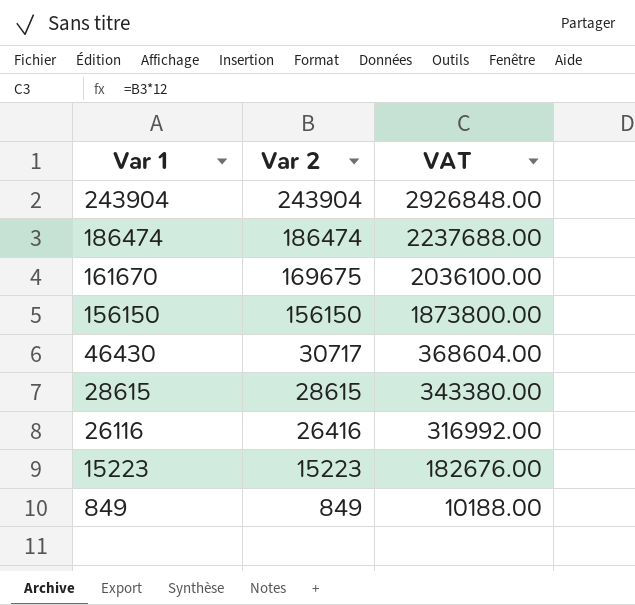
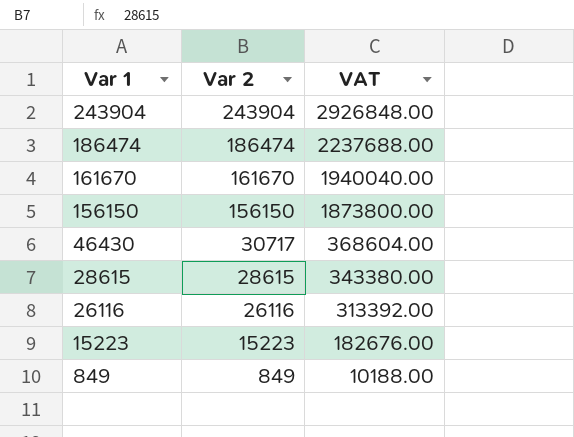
161670 | Var 2: 169675 -> 161670
161670 | VAT: 2036100.00 -> 1940040.00
26116 | Var 2: 26416 -> 26116
26116 | VAT: 316992.00 -> 313392.00

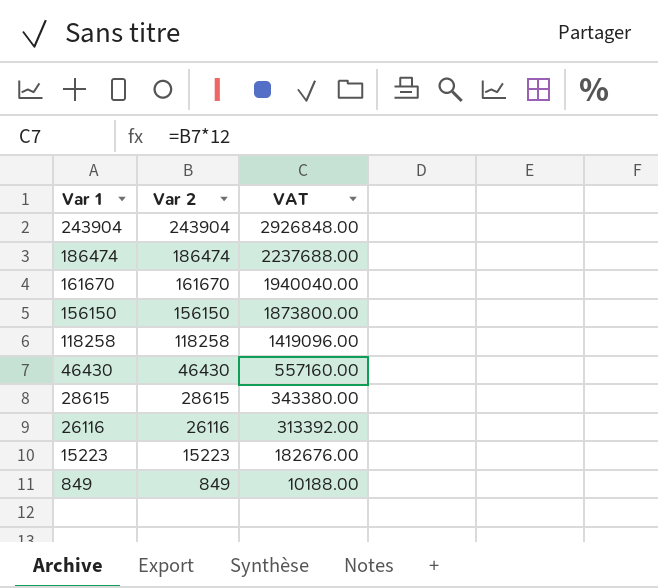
row 118258: none -> 118258 | 1419096.00
46430 | Var 2: 30717 -> 46430
46430 | VAT: 368604.00 -> 557160.00

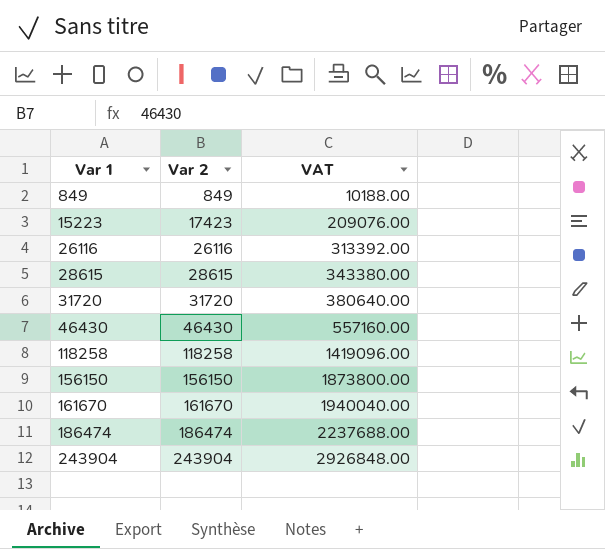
row order: Var 1 descending -> Var 1 ascending
15223 | Var 2: 15223 -> 17423
15223 | VAT: 182676.00 -> 209076.00
row 31720: none -> 31720 | 380640.00

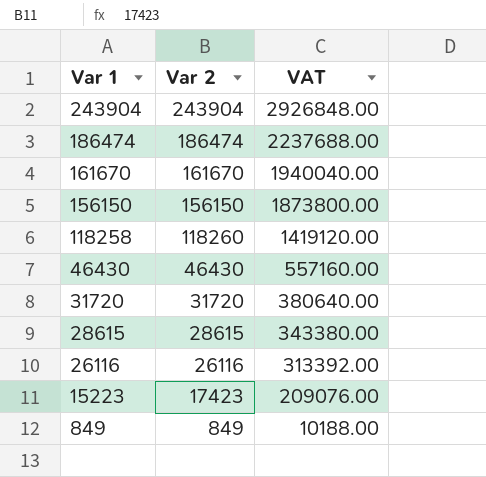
row order: Var 1 ascending -> Var 1 descending
118258 | Var 2: 118258 -> 118260
118258 | VAT: 1419096.00 -> 1419120.00

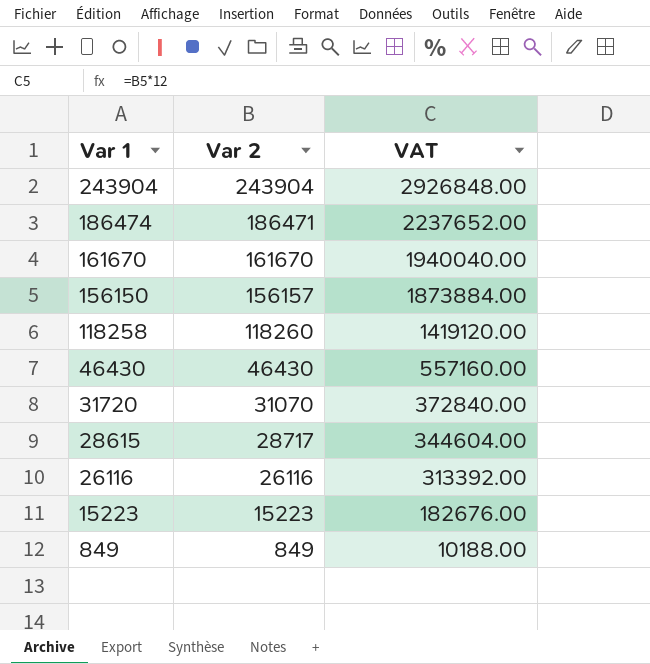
186474 | Var 2: 186474 -> 186471
186474 | VAT: 2237688.00 -> 2237652.00
156150 | Var 2: 156150 -> 156157
156150 | VAT: 1873800.00 -> 1873884.00
31720 | Var 2: 31720 -> 31070
31720 | VAT: 380640.00 -> 372840.00
28615 | Var 2: 28615 -> 28717
28615 | VAT: 343380.00 -> 344604.00
15223 | Var 2: 17423 -> 15223
15223 | VAT: 209076.00 -> 182676.00

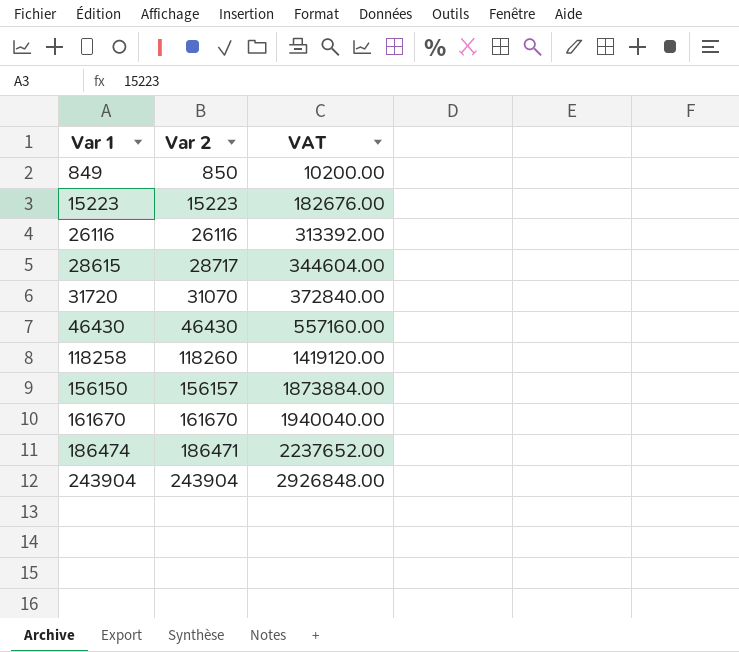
row order: Var 1 descending -> Var 1 ascending
849 | Var 2: 849 -> 850
849 | VAT: 10188.00 -> 10200.00

